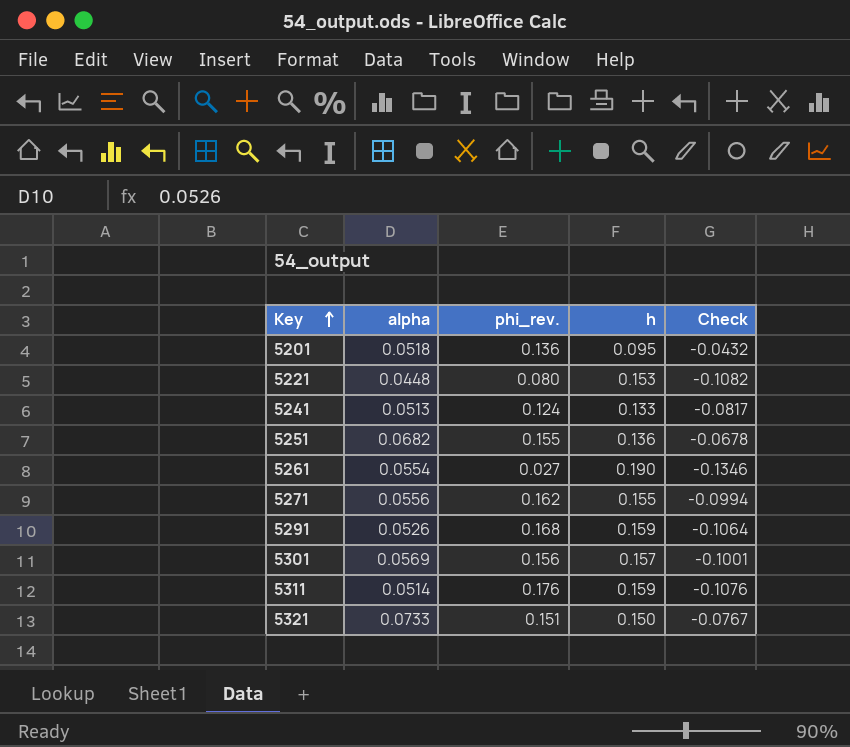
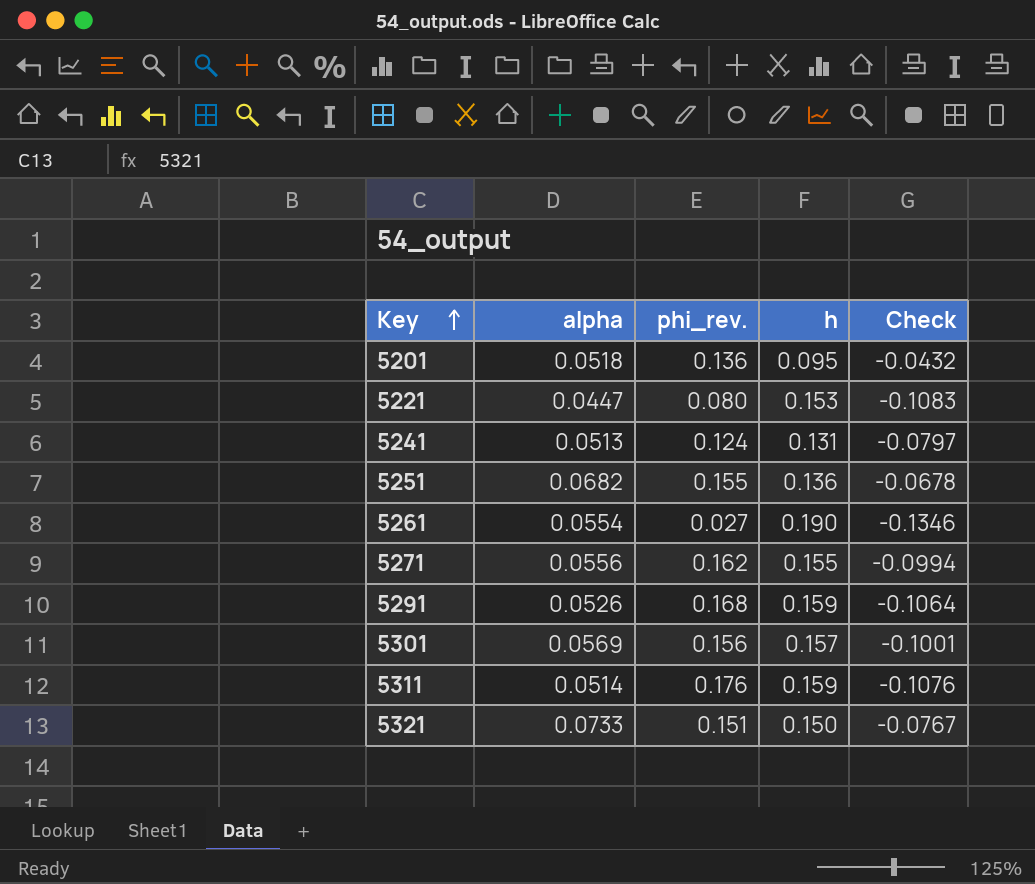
5221 | alpha: 0.0448 -> 0.0447
5221 | Check: -0.1082 -> -0.1083
5241 | h: 0.133 -> 0.131
5241 | Check: -0.0817 -> -0.0797

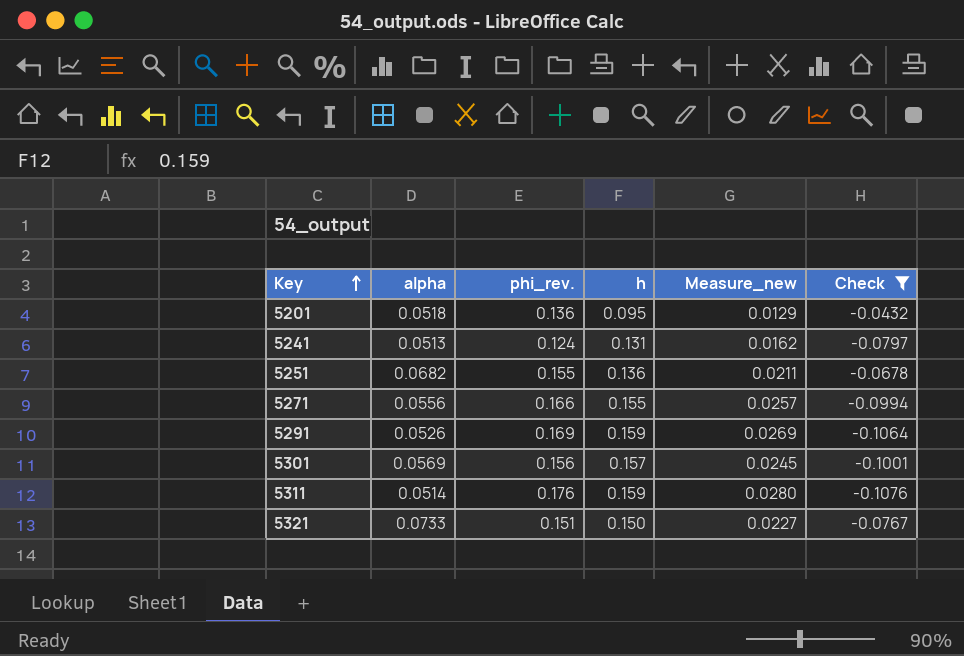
filter: none -> Check >= -0.1076
column Measure_new | formula: none -> [phi_rev.] * [h]
5271 | phi_rev.: 0.162 -> 0.166
5291 | phi_rev.: 0.168 -> 0.169

